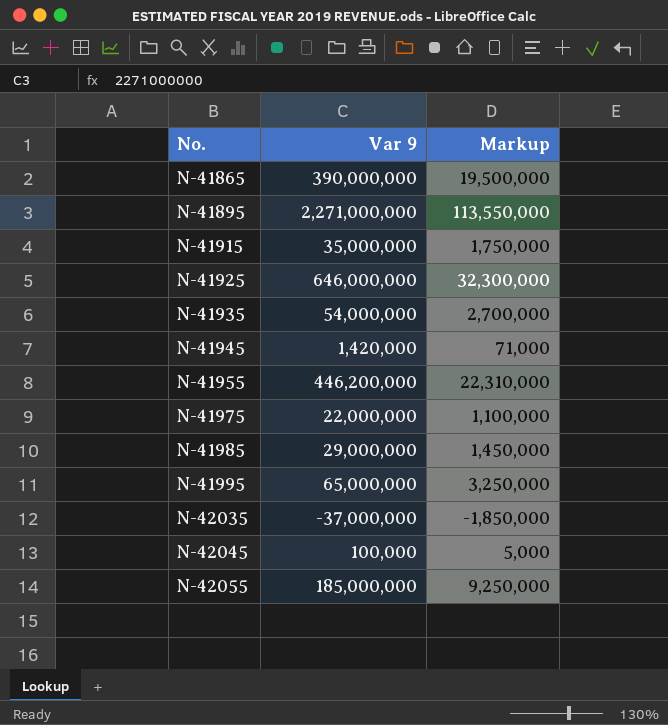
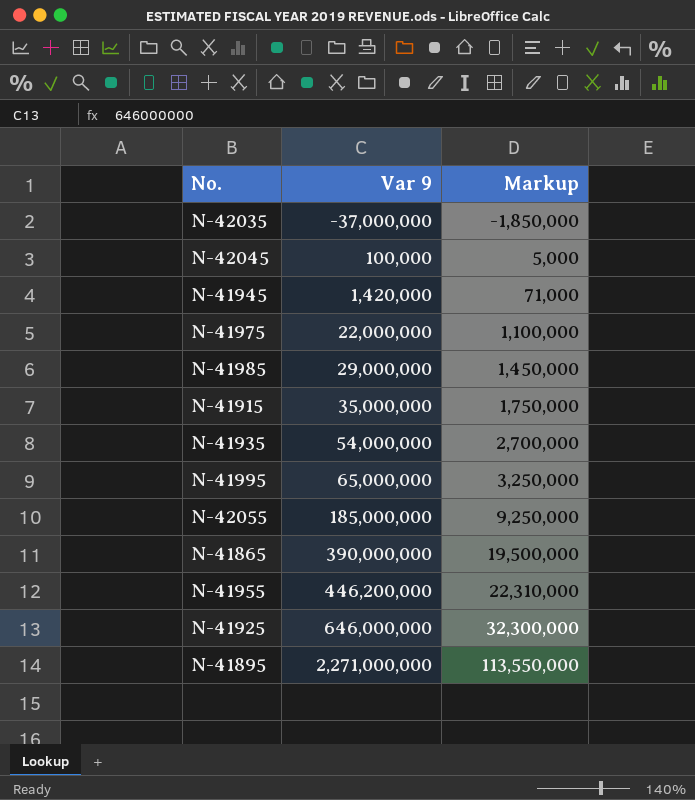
row order: No. ascending -> Var 9 ascending

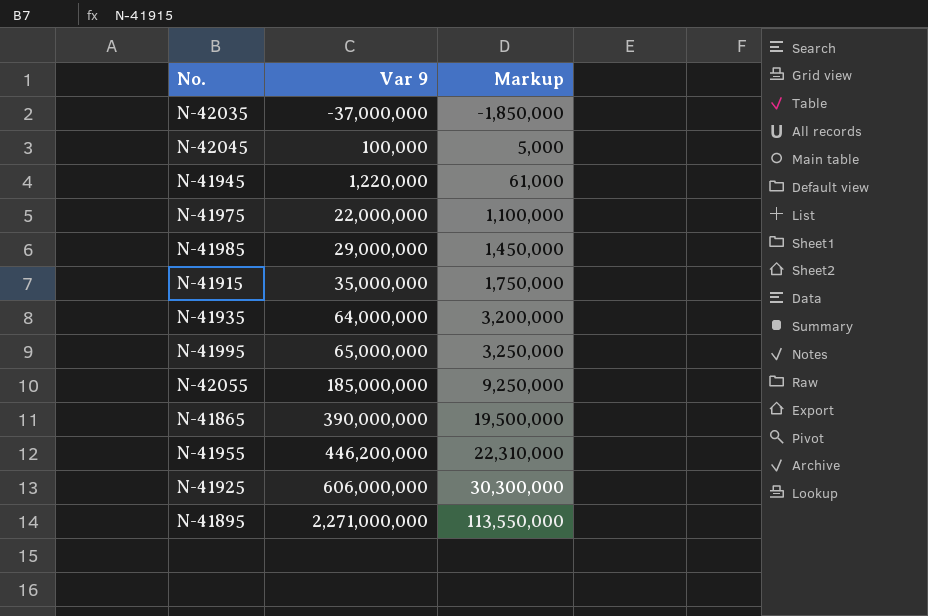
N-41945 | Var 9: 1,420,000 -> 1,220,000
N-41945 | Markup: 71,000 -> 61,000
N-41935 | Var 9: 54,000,000 -> 64,000,000
N-41935 | Markup: 2,700,000 -> 3,200,000
N-41925 | Var 9: 646,000,000 -> 606,000,000
N-41925 | Markup: 32,300,000 -> 30,300,000

